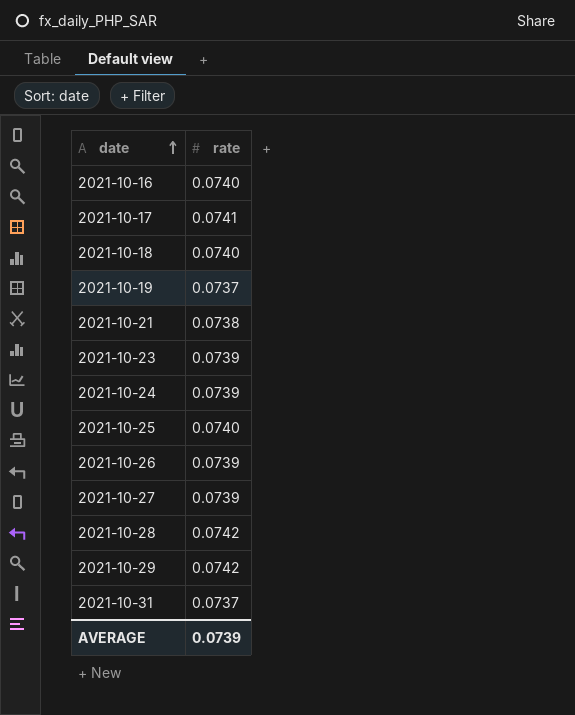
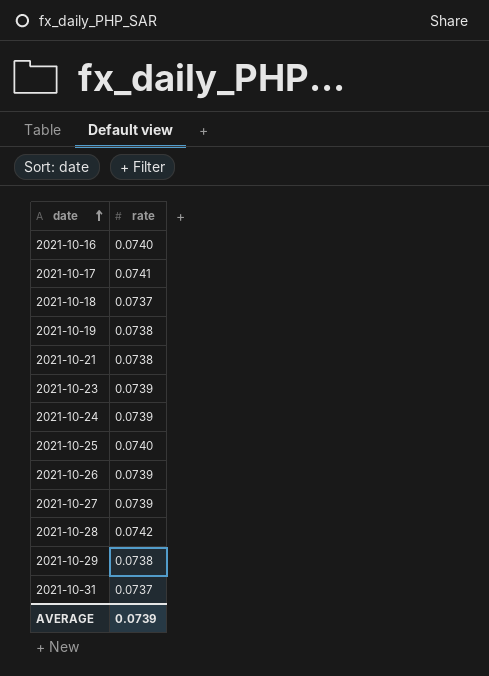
2021-10-18 | rate: 0.0740 -> 0.0737
2021-10-19 | rate: 0.0737 -> 0.0738
2021-10-29 | rate: 0.0742 -> 0.0738

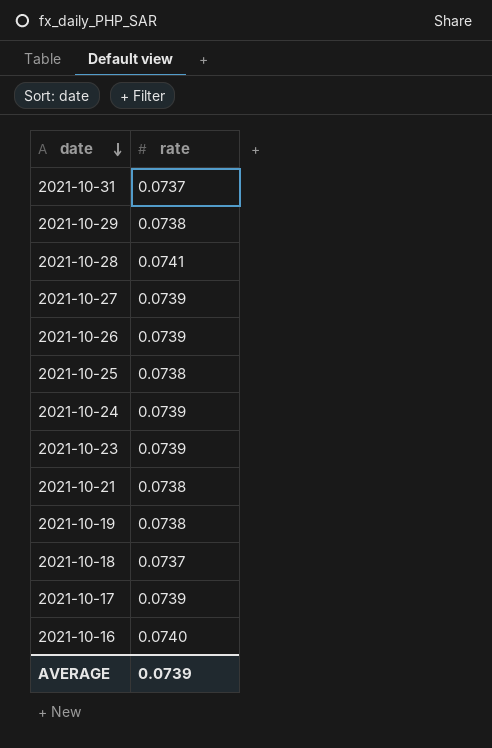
row order: date ascending -> date descending
2021-10-28 | rate: 0.0742 -> 0.0741
2021-10-25 | rate: 0.0740 -> 0.0738
2021-10-17 | rate: 0.0741 -> 0.0739

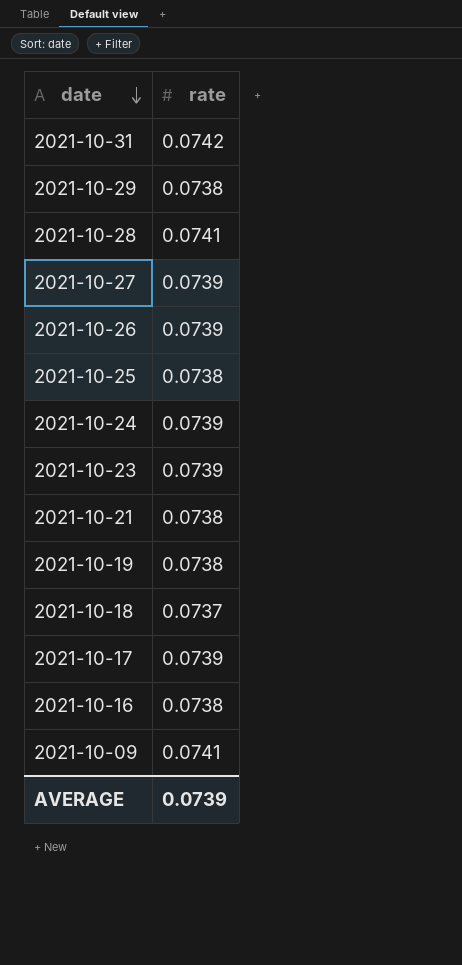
2021-10-31 | rate: 0.0737 -> 0.0742
2021-10-16 | rate: 0.0740 -> 0.0738
row 2021-10-09: none -> 0.0741

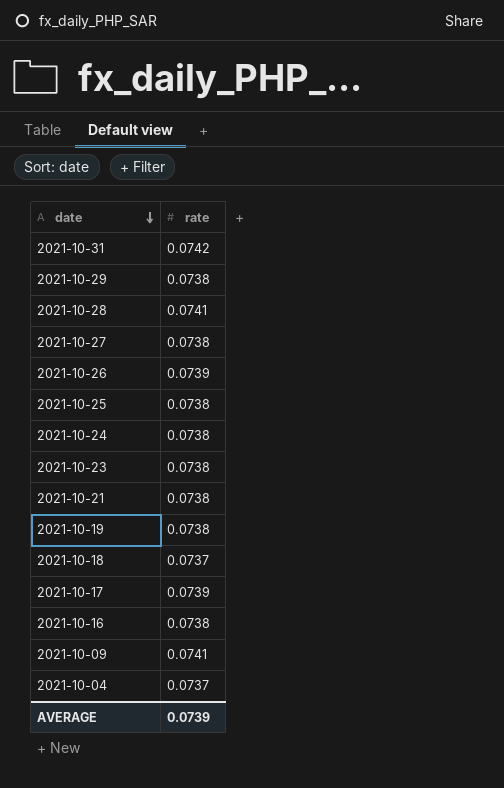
2021-10-27 | rate: 0.0739 -> 0.0738
2021-10-24 | rate: 0.0739 -> 0.0738
2021-10-23 | rate: 0.0739 -> 0.0738
row 2021-10-04: none -> 0.0737

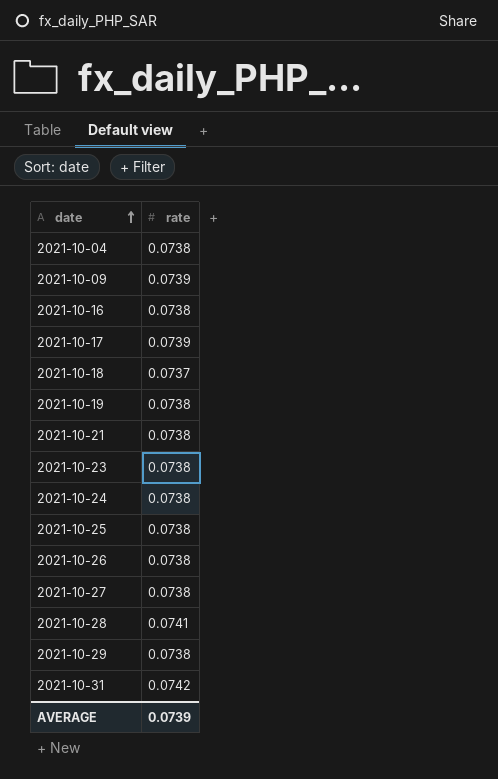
row order: date descending -> date ascending
2021-10-04 | rate: 0.0737 -> 0.0738
2021-10-09 | rate: 0.0741 -> 0.0739
2021-10-26 | rate: 0.0739 -> 0.0738

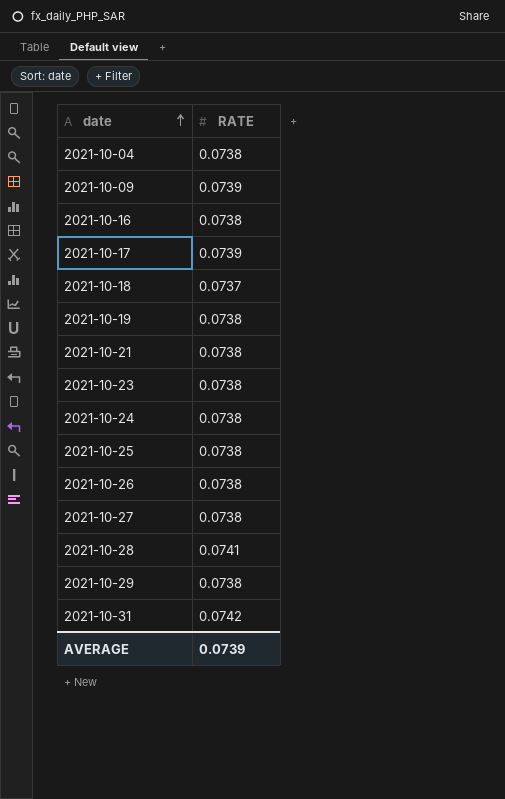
column name: rate -> RATE

